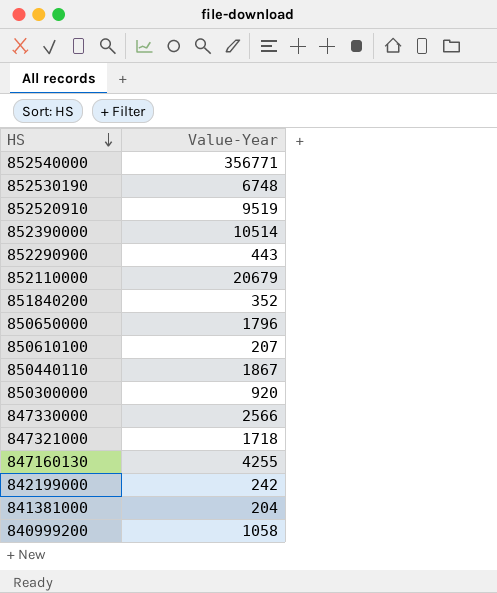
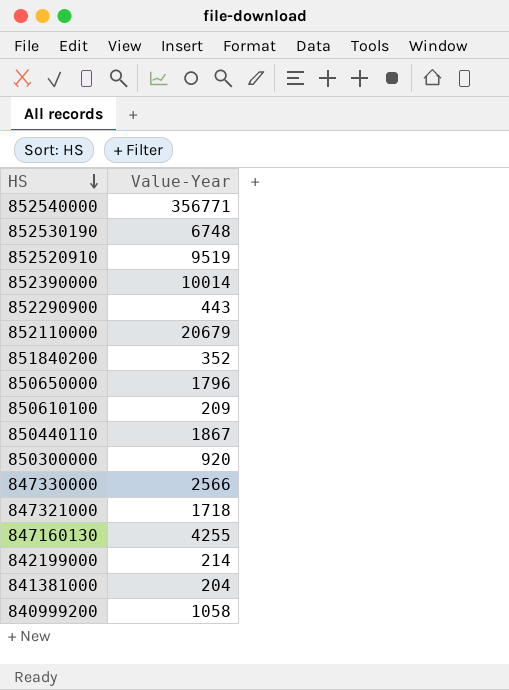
852390000 | Value-Year: 10514 -> 10014
850610100 | Value-Year: 207 -> 209
842199000 | Value-Year: 242 -> 214

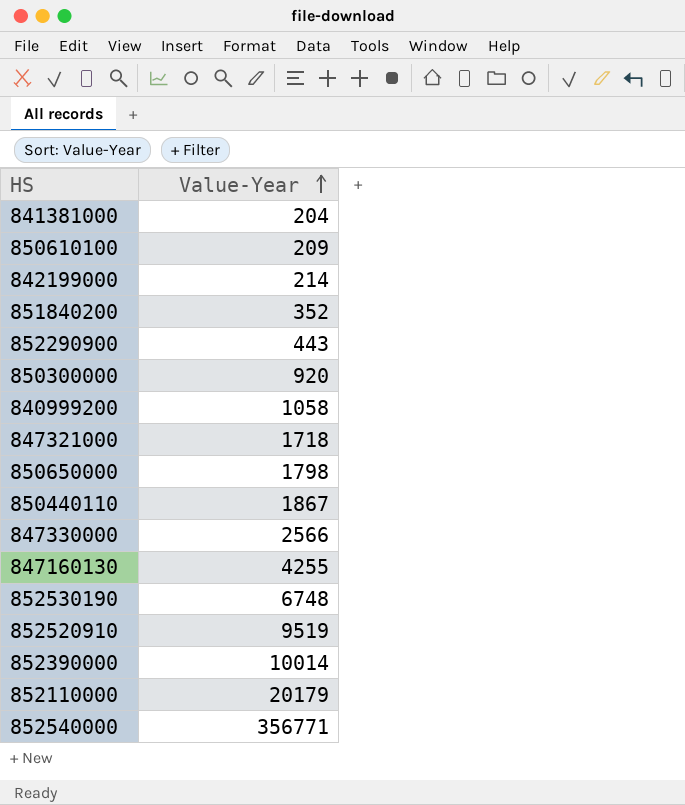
row order: HS descending -> Value-Year ascending
850650000 | Value-Year: 1796 -> 1798
852110000 | Value-Year: 20679 -> 20179

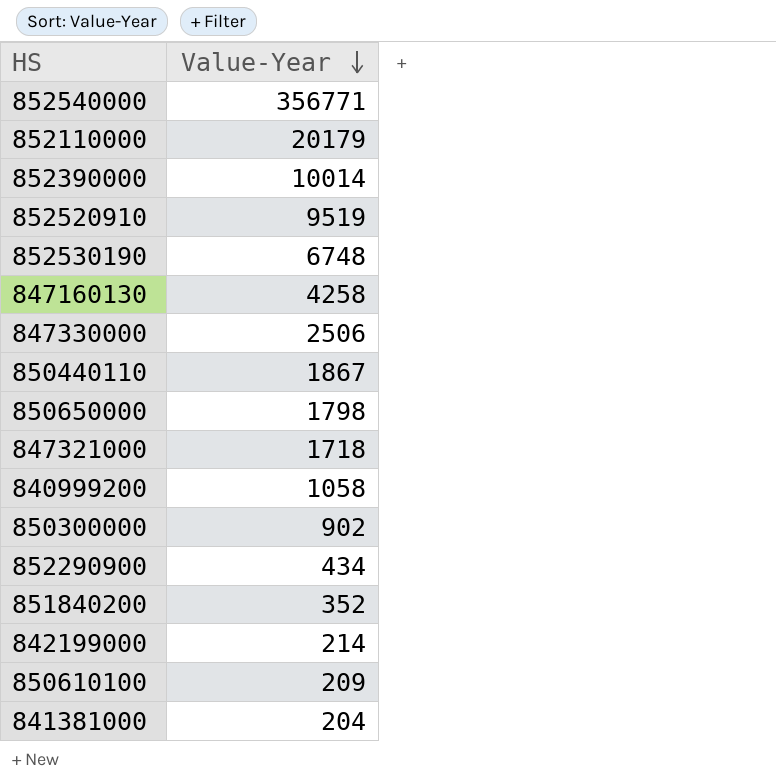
row order: Value-Year ascending -> Value-Year descending
847160130 | Value-Year: 4255 -> 4258
847330000 | Value-Year: 2566 -> 2506
850300000 | Value-Year: 920 -> 902
852290900 | Value-Year: 443 -> 434

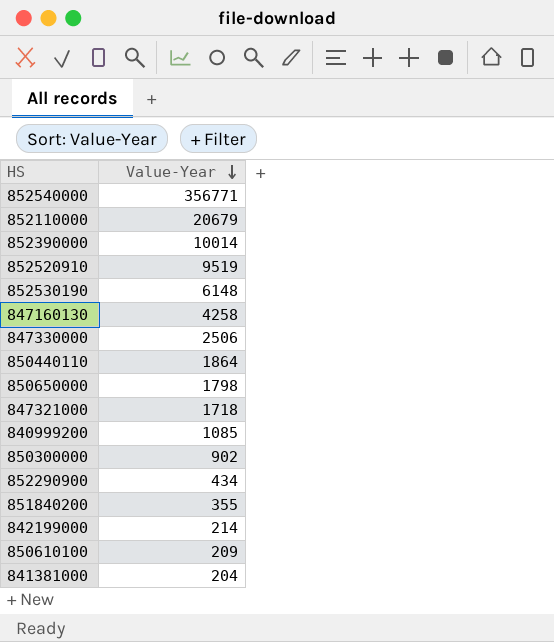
852110000 | Value-Year: 20179 -> 20679
852530190 | Value-Year: 6748 -> 6148
850440110 | Value-Year: 1867 -> 1864
840999200 | Value-Year: 1058 -> 1085
851840200 | Value-Year: 352 -> 355

